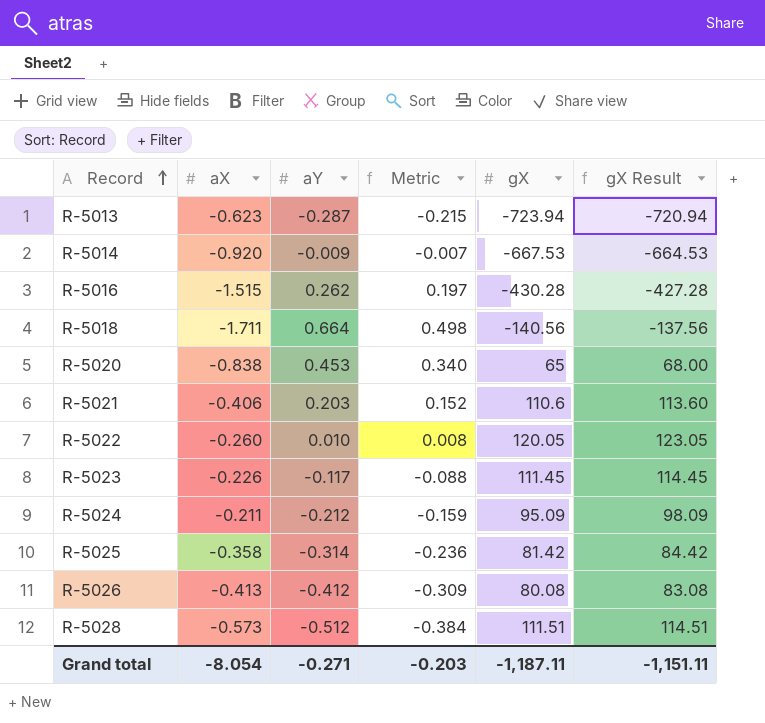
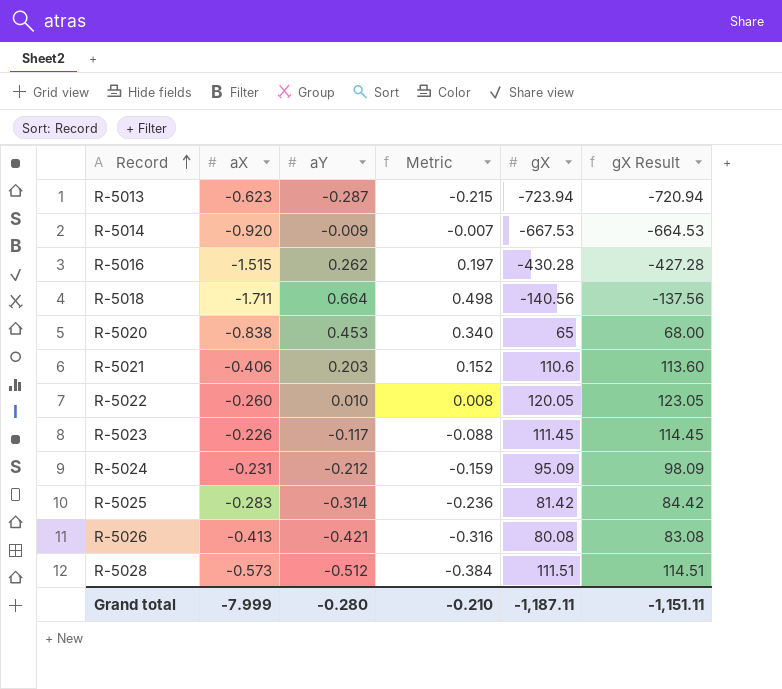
R-5024 | aX: -0.211 -> -0.231
R-5025 | aX: -0.358 -> -0.283
R-5026 | aY: -0.412 -> -0.421
R-5026 | Metric: -0.309 -> -0.316
Grand total | aX: -8.054 -> -7.999
Grand total | aY: -0.271 -> -0.280
Grand total | Metric: -0.203 -> -0.210

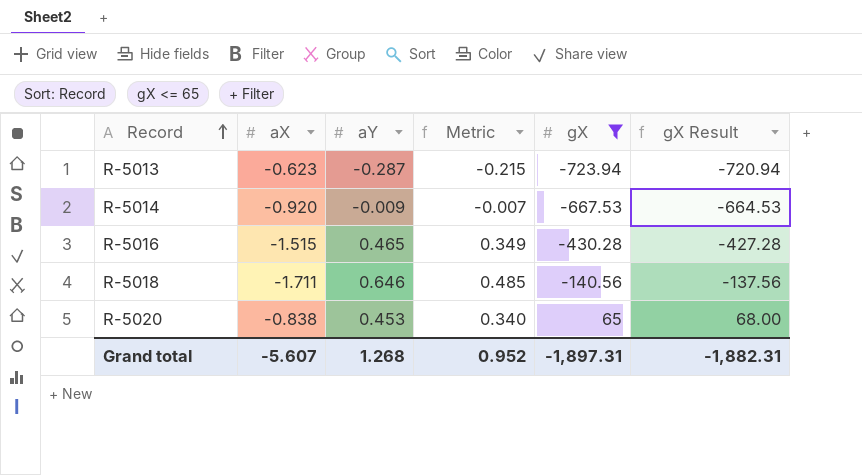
filter: none -> gX <= 65
R-5016 | aY: 0.262 -> 0.465
R-5016 | Metric: 0.197 -> 0.349
R-5018 | aY: 0.664 -> 0.646
R-5018 | Metric: 0.498 -> 0.485
Grand total | aX: -7.999 -> -5.607
Grand total | aY: -0.280 -> 1.268
Grand total | Metric: -0.210 -> 0.952
Grand total | gX: -1,187.11 -> -1,897.31
Grand total | gX Result: -1,151.11 -> -1,882.31

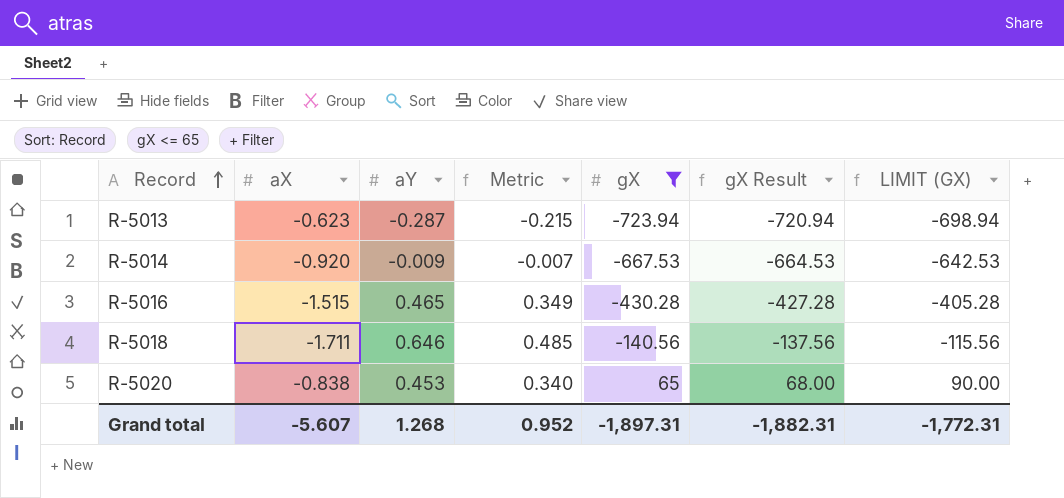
column LIMIT (GX) | formula: none -> [gX] + 25

